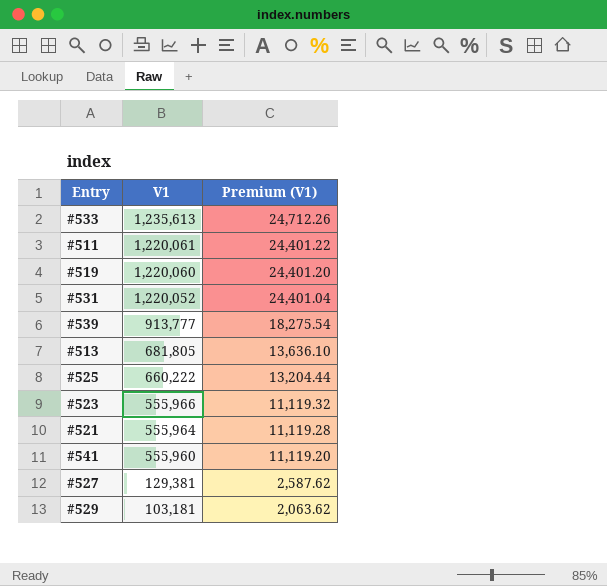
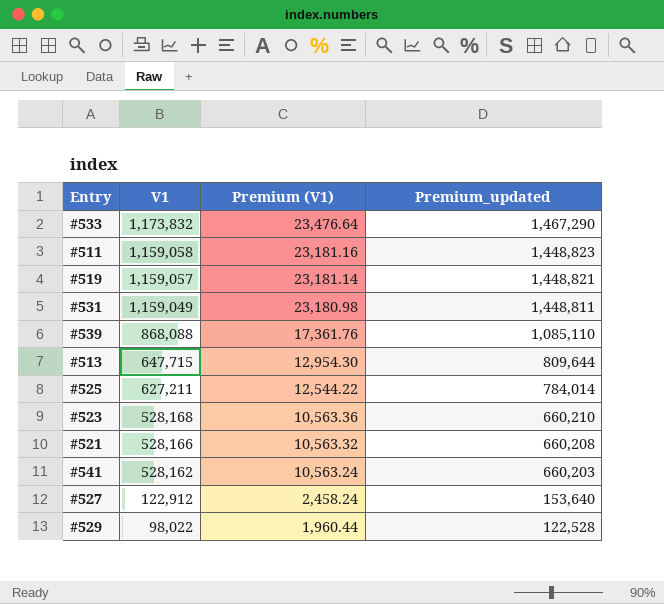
column Premium_updated | formula: none -> [V1] * 1.25
#533 | V1: 1,235,613 -> 1,173,832
#533 | Premium (V1): 24,712.26 -> 23,476.64
#511 | V1: 1,220,061 -> 1,159,058
#511 | Premium (V1): 24,401.22 -> 23,181.16
#519 | V1: 1,220,060 -> 1,159,057
#519 | Premium (V1): 24,401.20 -> 23,181.14
#531 | V1: 1,220,052 -> 1,159,049
#531 | Premium (V1): 24,401.04 -> 23,180.98
#539 | V1: 913,777 -> 868,088
#539 | Premium (V1): 18,275.54 -> 17,361.76
#513 | V1: 681,805 -> 647,715
#513 | Premium (V1): 13,636.10 -> 12,954.30
#525 | V1: 660,222 -> 627,211
#525 | Premium (V1): 13,204.44 -> 12,544.22
#523 | V1: 555,966 -> 528,168
#523 | Premium (V1): 11,119.32 -> 10,563.36
#521 | V1: 555,964 -> 528,166
#521 | Premium (V1): 11,119.28 -> 10,563.32
#541 | V1: 555,960 -> 528,162
#541 | Premium (V1): 11,119.20 -> 10,563.24
#527 | V1: 129,381 -> 122,912
#527 | Premium (V1): 2,587.62 -> 2,458.24
#529 | V1: 103,181 -> 98,022
#529 | Premium (V1): 2,063.62 -> 1,960.44

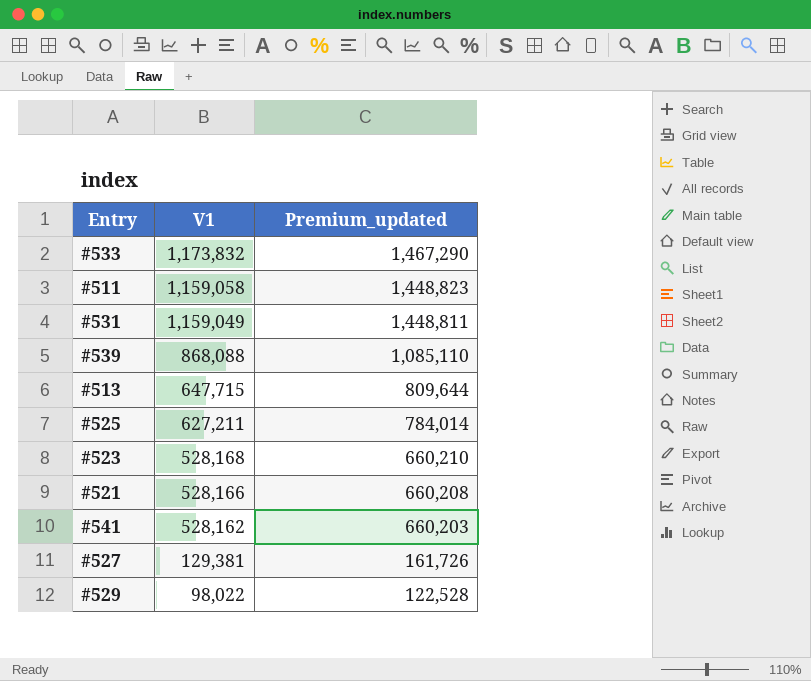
column Premium (V1) | formula: [V1] * 0.02 -> none
row #519: 1,159,057 | 23,181.14 | 1,448,821 -> none
#527 | V1: 122,912 -> 129,381
#527 | Premium_updated: 153,640 -> 161,726

